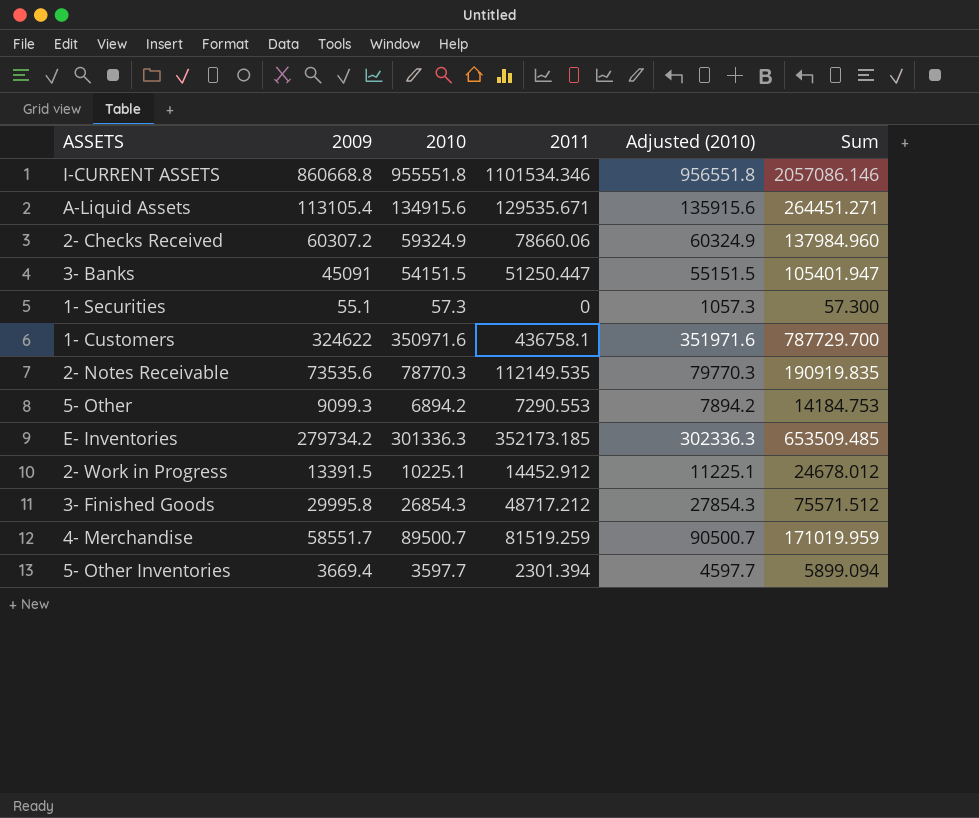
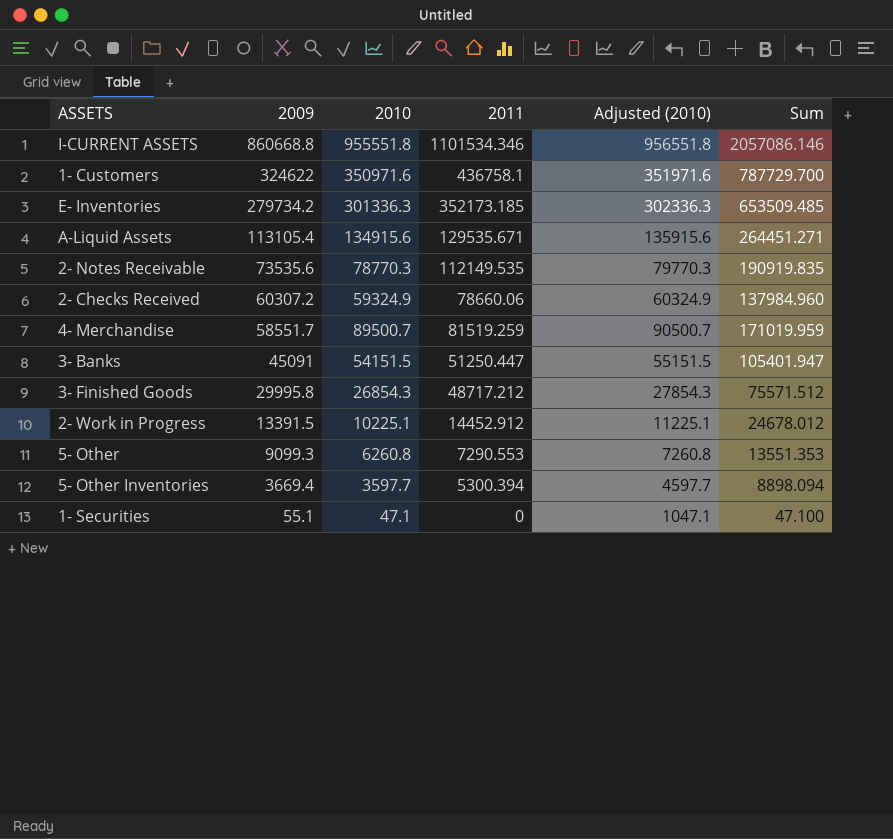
row order: none -> 2009 descending
5- Other | 2010: 6894.2 -> 6260.8
5- Other | Adjusted (2010): 7894.2 -> 7260.8
5- Other | Sum: 14184.753 -> 13551.353
5- Other Inventories | 2011: 2301.394 -> 5300.394
5- Other Inventories | Sum: 5899.094 -> 8898.094
1- Securities | 2010: 57.3 -> 47.1
1- Securities | Adjusted (2010): 1057.3 -> 1047.1
1- Securities | Sum: 57.300 -> 47.100

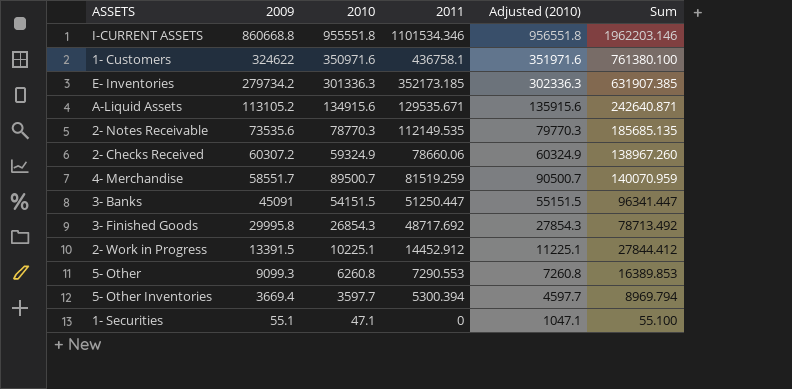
column Sum | formula: [2010] + [2011] -> [2009] + [2011]
A-Liquid Assets | 2009: 113105.4 -> 113105.2
3- Finished Goods | 2011: 48717.212 -> 48717.692

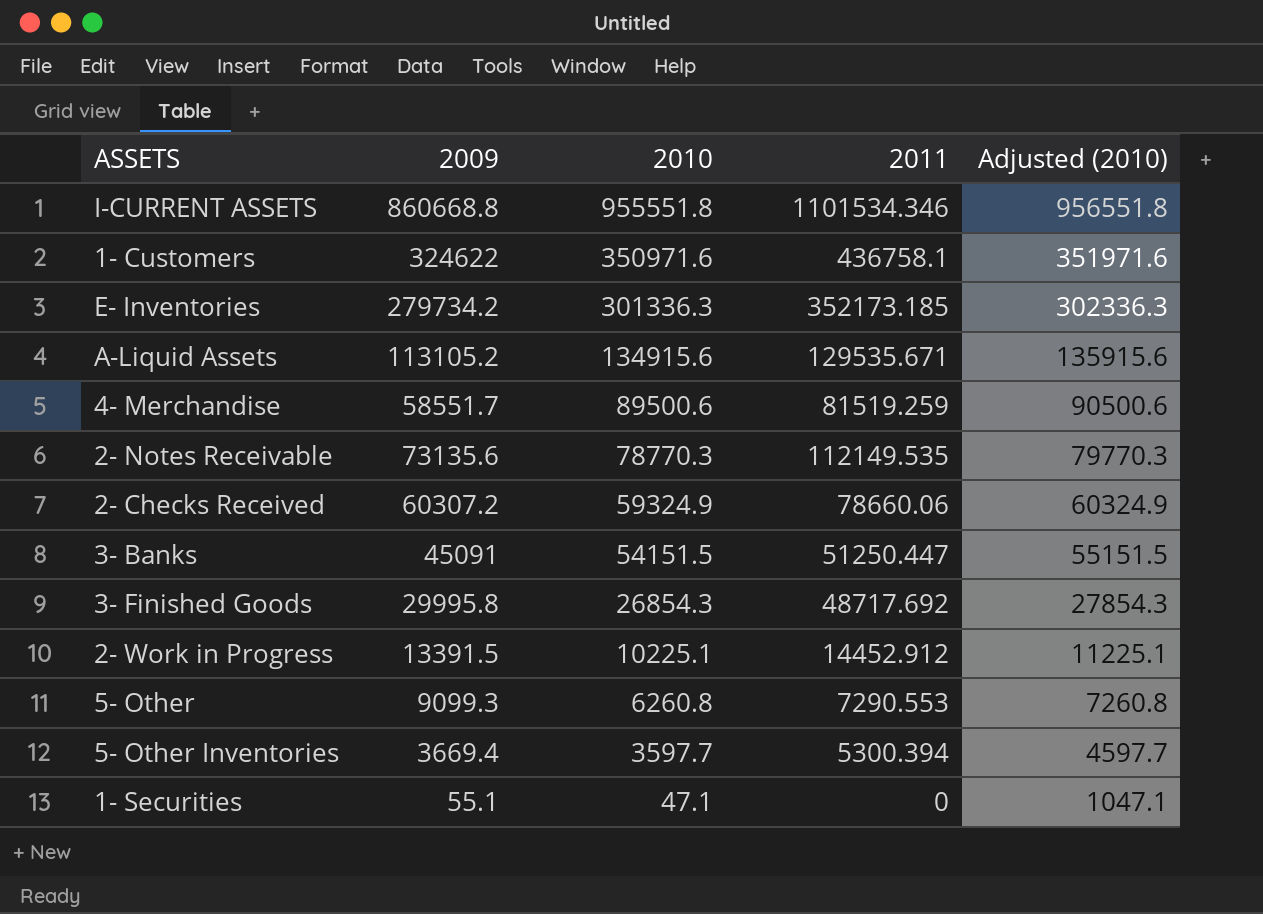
row order: 2009 descending -> 2010 descending
column Sum | formula: [2009] + [2011] -> none
4- Merchandise | 2010: 89500.7 -> 89500.6
4- Merchandise | Adjusted (2010): 90500.7 -> 90500.6
2- Notes Receivable | 2009: 73535.6 -> 73135.6

